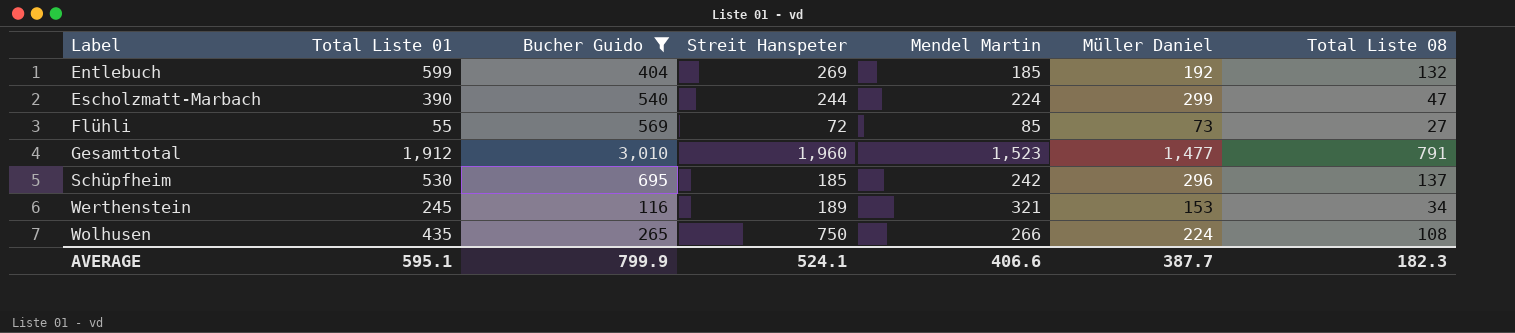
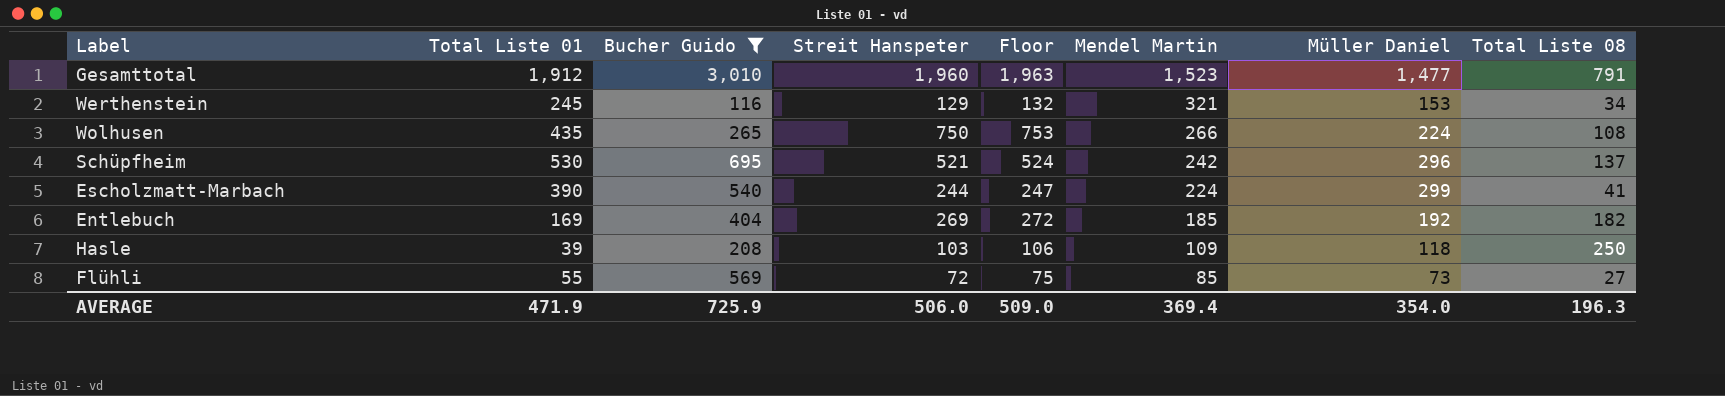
row order: Label ascending -> Mendel Martin descending
column Floor | formula: none -> [Streit Hanspeter] + 3
Werthenstein | Streit Hanspeter: 189 -> 129
Schüpfheim | Streit Hanspeter: 185 -> 521
Escholzmatt-Marbach | Total Liste 08: 47 -> 41
Entlebuch | Total Liste 01: 599 -> 169
Entlebuch | Total Liste 08: 132 -> 182
row Hasle: none -> 39 | 208 | 103 | 106 | 109 | 118 | 250
AVERAGE | Total Liste 01: 595.1 -> 471.9
AVERAGE | Bucher Guido: 799.9 -> 725.9
AVERAGE | Streit Hanspeter: 524.1 -> 506.0
AVERAGE | Mendel Martin: 406.6 -> 369.4
AVERAGE | Müller Daniel: 387.7 -> 354.0
AVERAGE | Total Liste 08: 182.3 -> 196.3

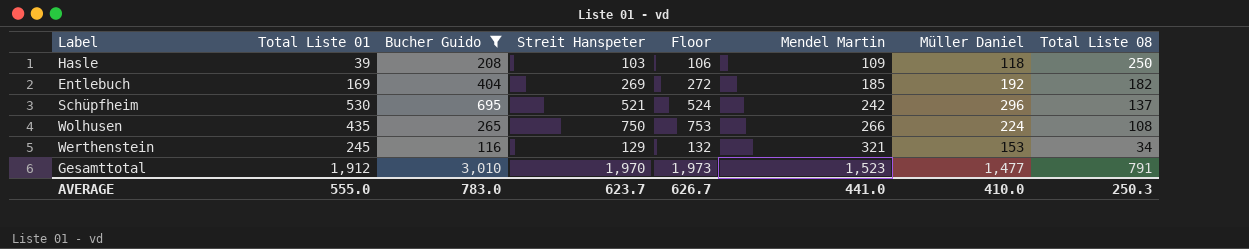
row order: Mendel Martin descending -> Mendel Martin ascending
row Escholzmatt-Marbach: 390 | 540 | 244 | 247 | 224 | 299 | 41 -> none
row Flühli: 55 | 569 | 72 | 75 | 85 | 73 | 27 -> none
Gesamttotal | Streit Hanspeter: 1,960 -> 1,970
Gesamttotal | Floor: 1,963 -> 1,973
AVERAGE | Total Liste 01: 471.9 -> 555.0
AVERAGE | Bucher Guido: 725.9 -> 783.0
AVERAGE | Streit Hanspeter: 506.0 -> 623.7
AVERAGE | Floor: 509.0 -> 626.7
AVERAGE | Mendel Martin: 369.4 -> 441.0
AVERAGE | Müller Daniel: 354.0 -> 410.0
AVERAGE | Total Liste 08: 196.3 -> 250.3

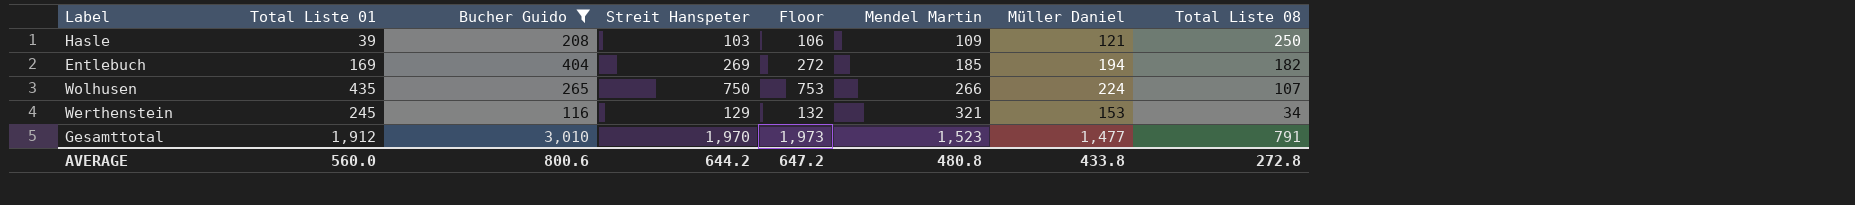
row Schüpfheim: 530 | 695 | 521 | 524 | 242 | 296 | 137 -> none
Hasle | Müller Daniel: 118 -> 121
Entlebuch | Müller Daniel: 192 -> 194
Wolhusen | Total Liste 08: 108 -> 107
AVERAGE | Total Liste 01: 555.0 -> 560.0
AVERAGE | Bucher Guido: 783.0 -> 800.6
AVERAGE | Streit Hanspeter: 623.7 -> 644.2
AVERAGE | Floor: 626.7 -> 647.2
AVERAGE | Mendel Martin: 441.0 -> 480.8
AVERAGE | Müller Daniel: 410.0 -> 433.8
AVERAGE | Total Liste 08: 250.3 -> 272.8

